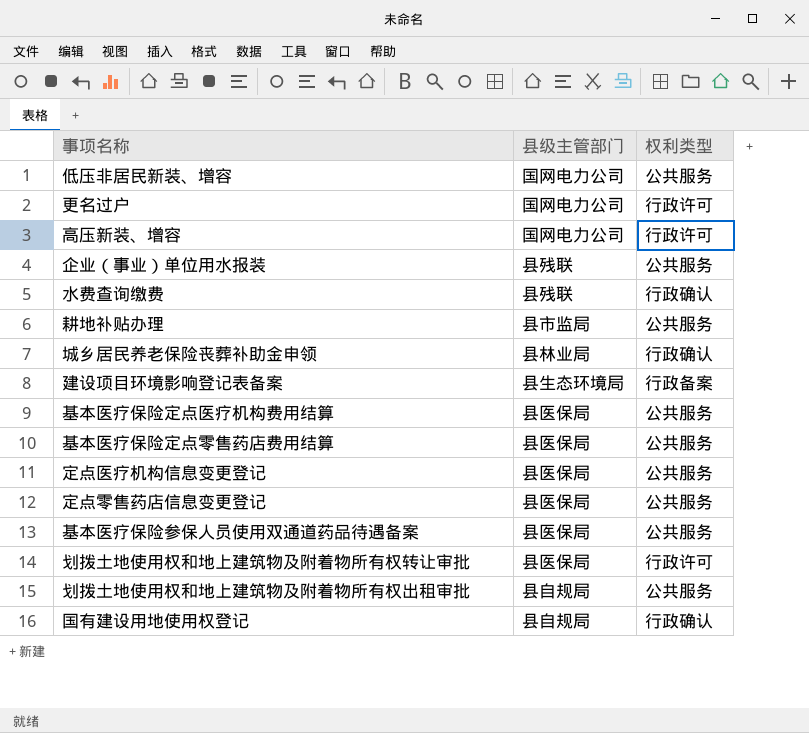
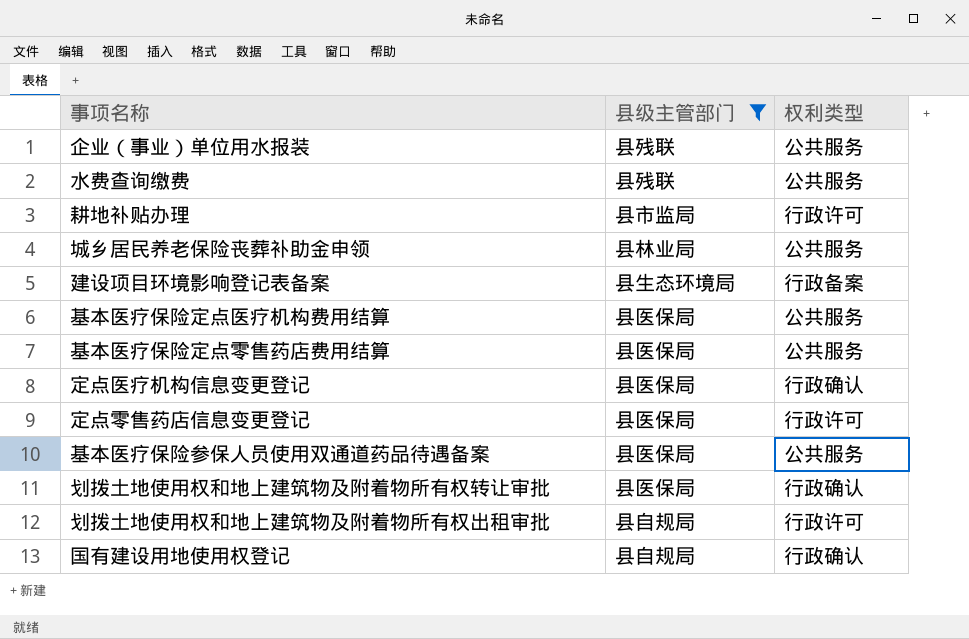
filter: none -> 县级主管部门 != 国网电力公司
水费查询缴费 | 权利类型: 行政确认 -> 公共服务
耕地补贴办理 | 权利类型: 公共服务 -> 行政许可
城乡居民养老保险丧葬补助金申领 | 权利类型: 行政确认 -> 公共服务
定点医疗机构信息变更登记 | 权利类型: 公共服务 -> 行政确认
定点零售药店信息变更登记 | 权利类型: 公共服务 -> 行政许可
划拨土地使用权和地上建筑物及附着物所有权转让审批 | 权利类型: 行政许可 -> 行政确认
划拨土地使用权和地上建筑物及附着物所有权出租审批 | 权利类型: 公共服务 -> 行政许可

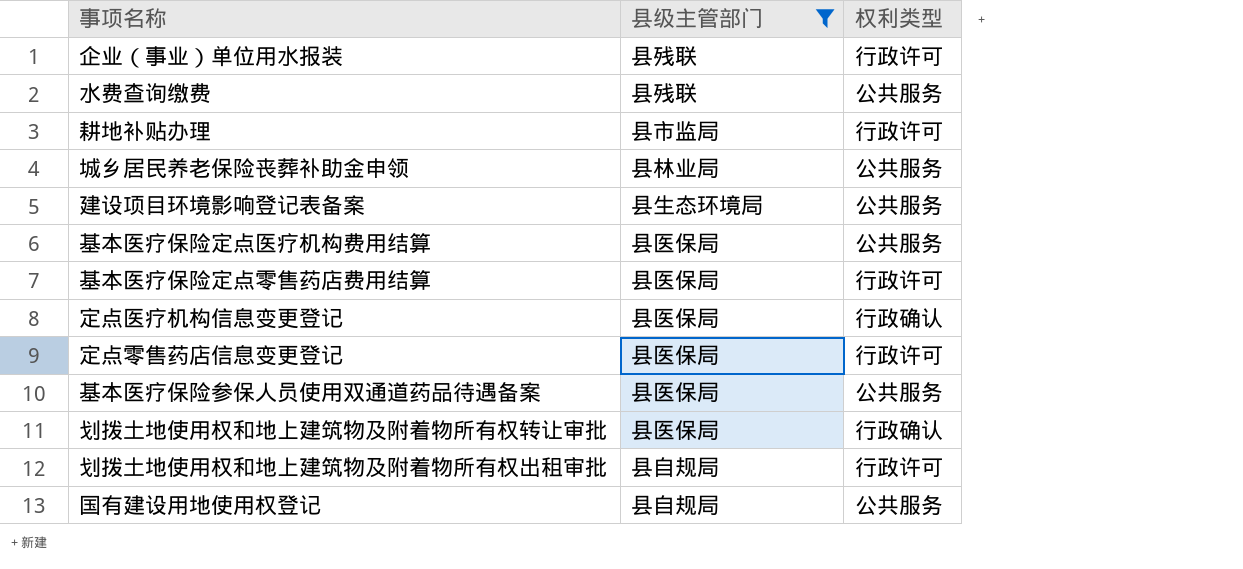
企业（事业）单位用水报装 | 权利类型: 公共服务 -> 行政许可
建设项目环境影响登记表备案 | 权利类型: 行政备案 -> 公共服务
基本医疗保险定点零售药店费用结算 | 权利类型: 公共服务 -> 行政许可
国有建设用地使用权登记 | 权利类型: 行政确认 -> 公共服务

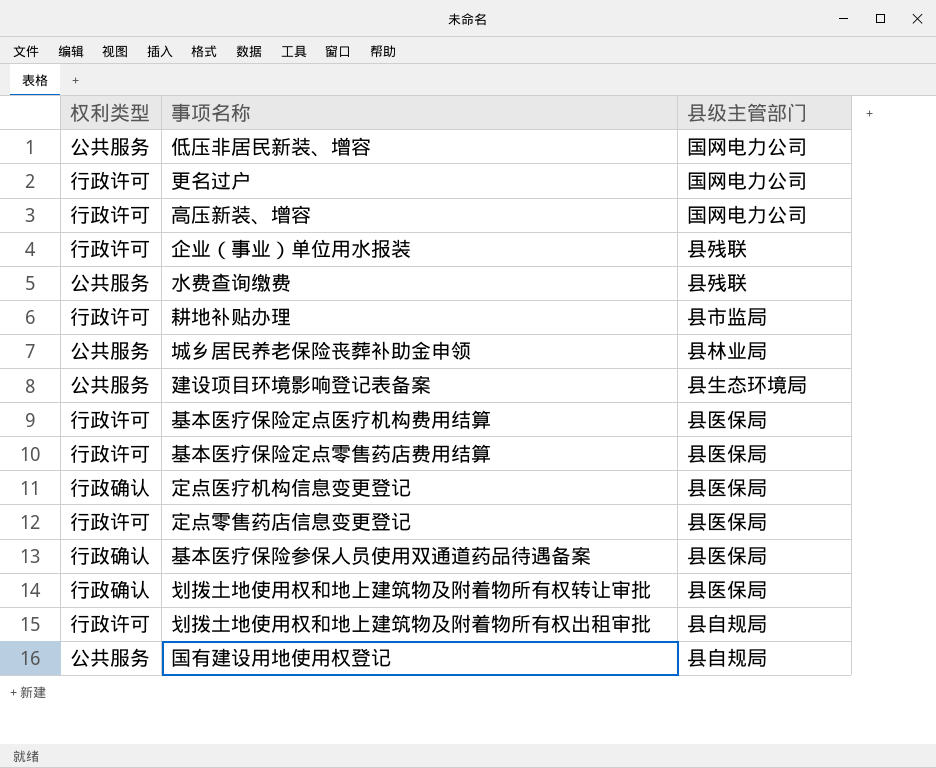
filter: 县级主管部门 != 国网电力公司 -> none
column 权利类型 | position: 3 -> 1
基本医疗保险定点医疗机构费用结算 | 权利类型: 公共服务 -> 行政许可
基本医疗保险参保人员使用双通道药品待遇备案 | 权利类型: 公共服务 -> 行政确认

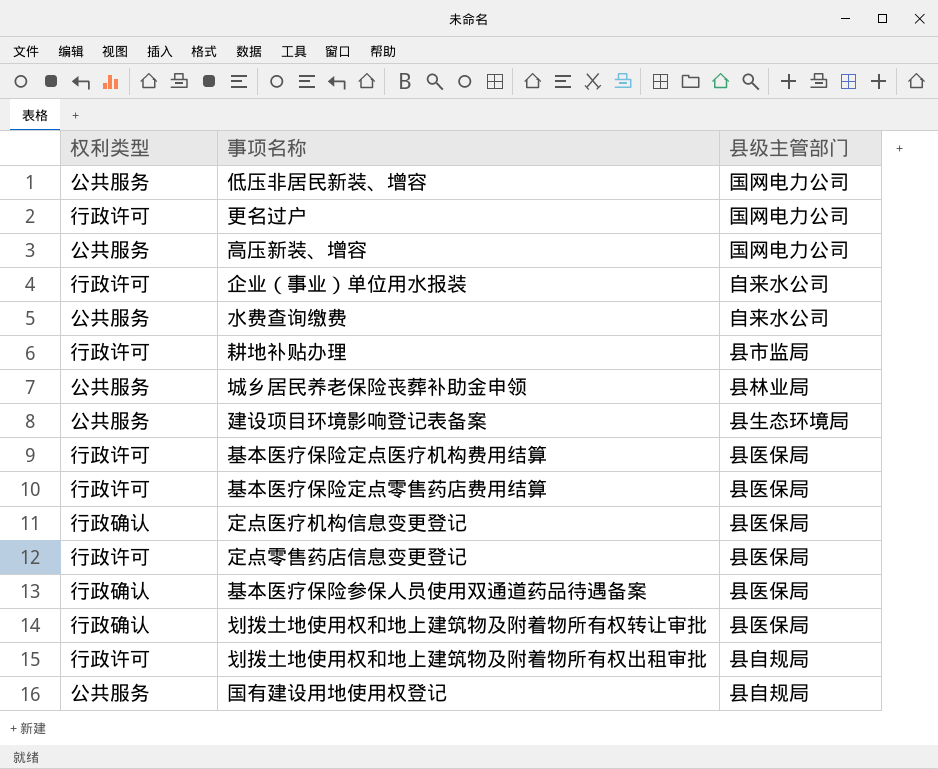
高压新装、增容 | 权利类型: 行政许可 -> 公共服务
企业（事业）单位用水报装 | 县级主管部门: 县残联 -> 自来水公司
水费查询缴费 | 县级主管部门: 县残联 -> 自来水公司

